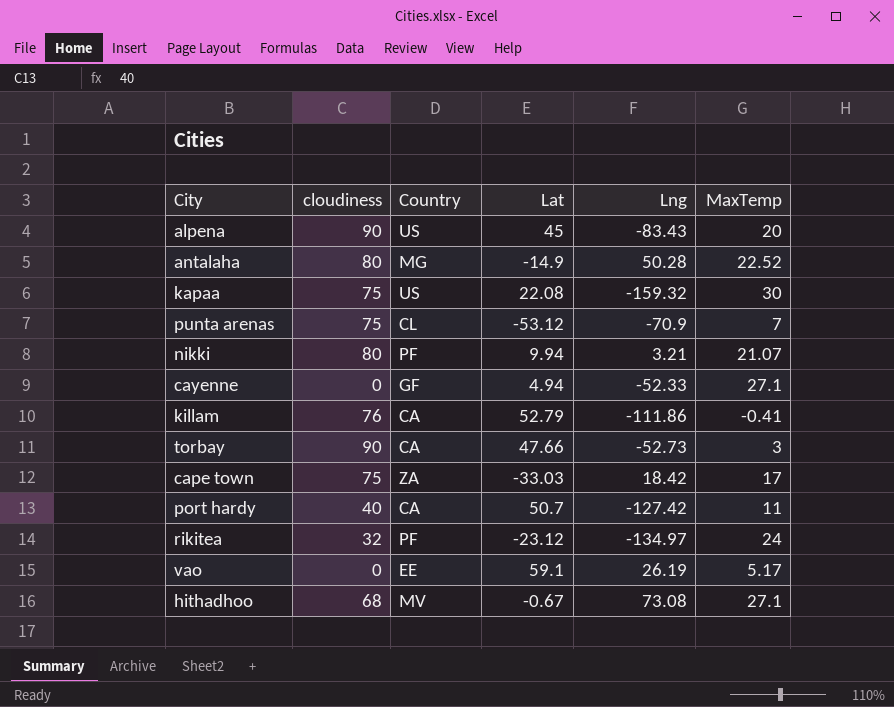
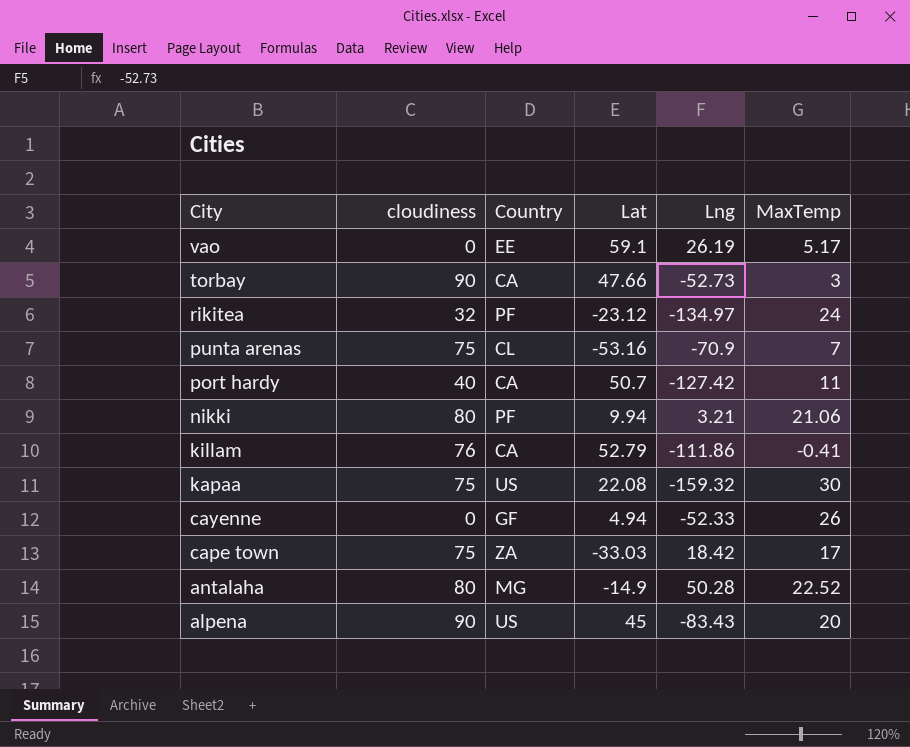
row order: none -> City descending
row hithadhoo: 68 | MV | -0.67 | 73.08 | 27.1 -> none
punta arenas | Lat: -53.12 -> -53.16
nikki | MaxTemp: 21.07 -> 21.06
cayenne | MaxTemp: 27.1 -> 26

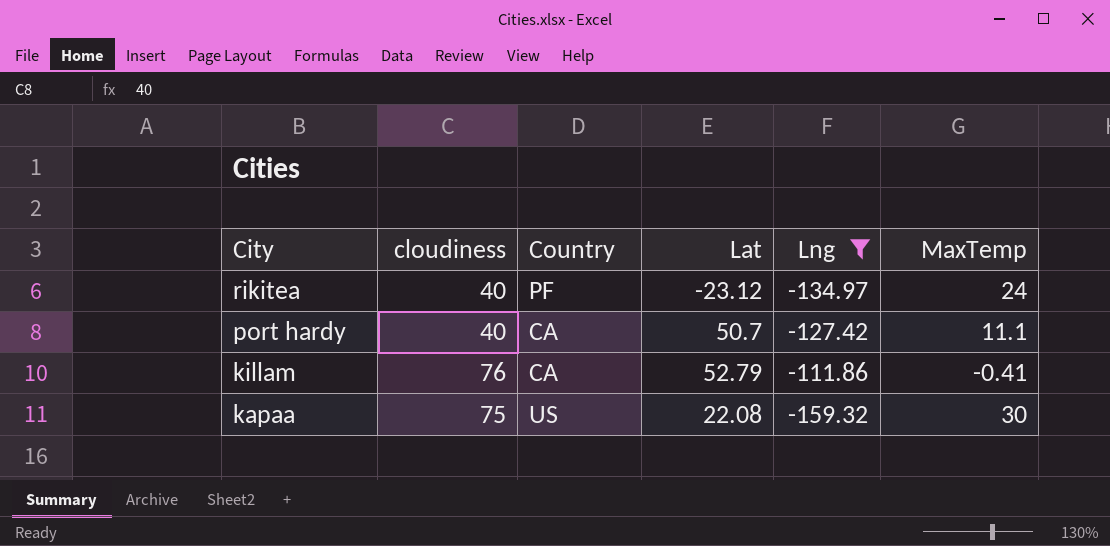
filter: none -> Lng <= -111.86
rikitea | cloudiness: 32 -> 40
port hardy | MaxTemp: 11 -> 11.1

